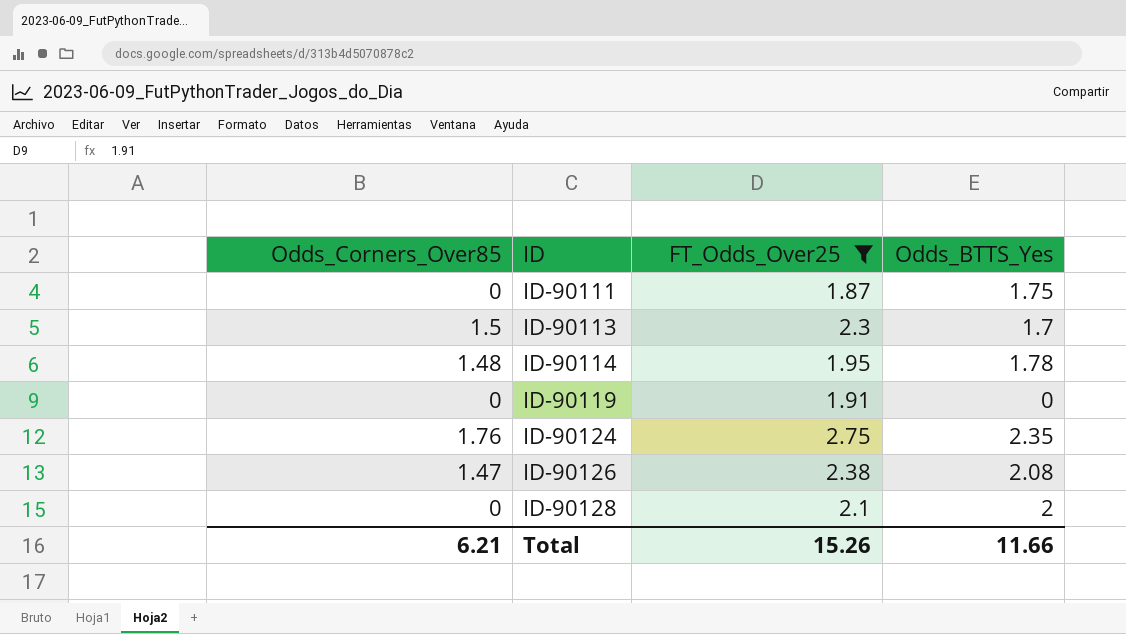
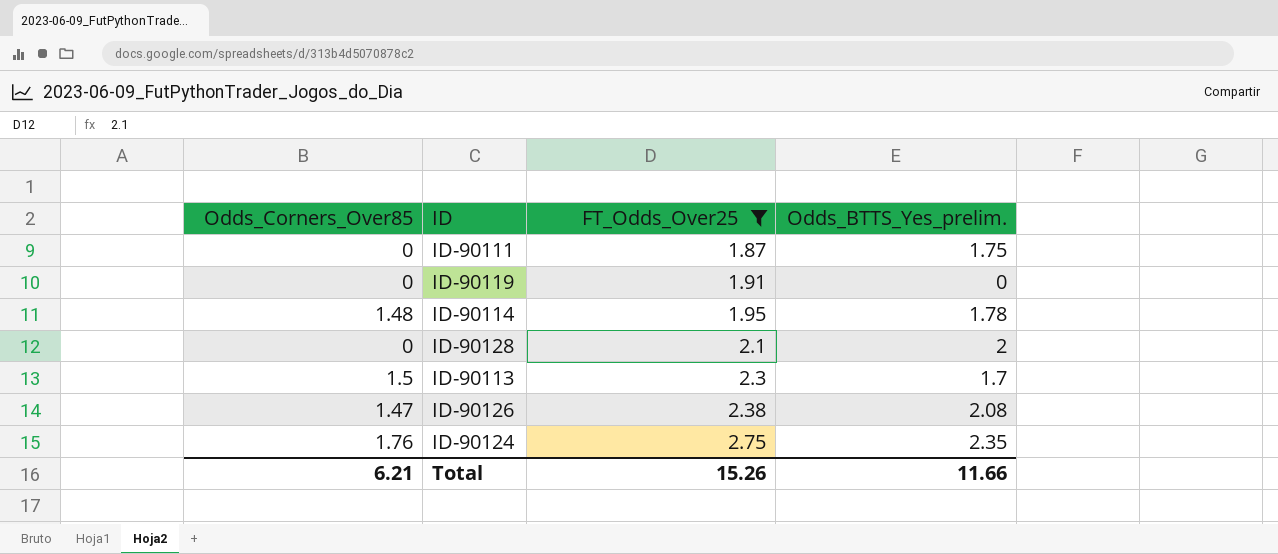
row order: ID ascending -> FT_Odds_Over25 ascending
column name: Odds_BTTS_Yes -> Odds_BTTS_Yes_prelim.

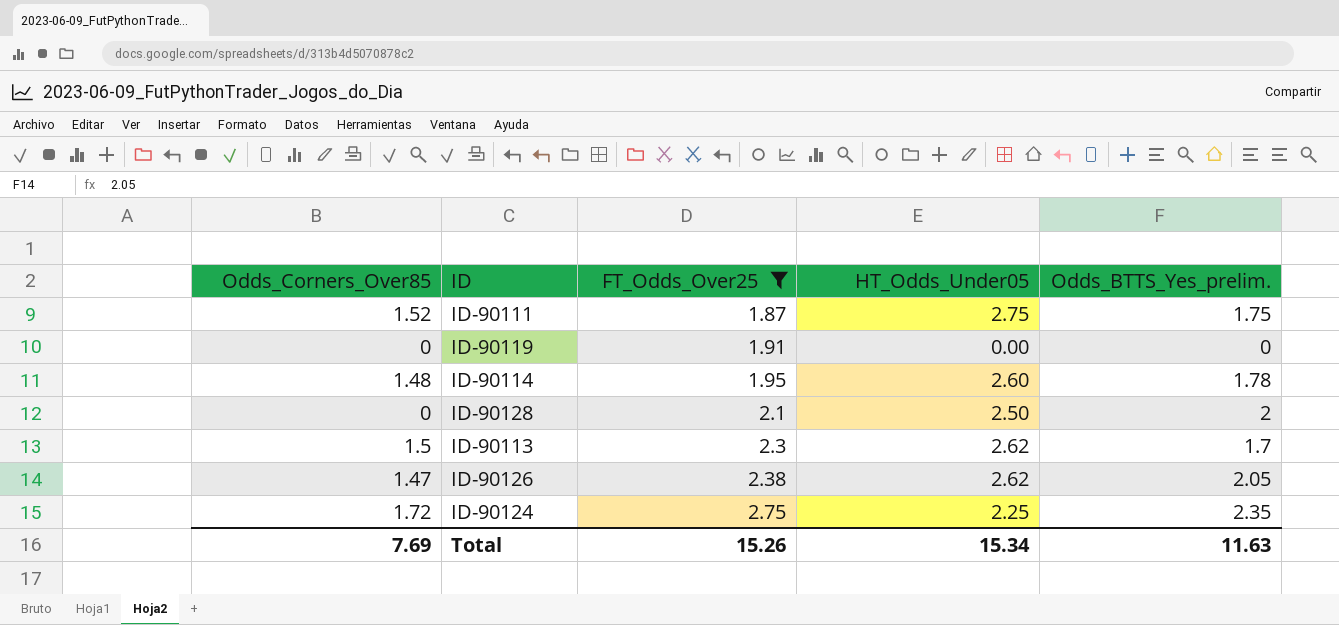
column HT_Odds_Under05 | position: none -> 4
ID-90111 | Odds_Corners_Over85: 0 -> 1.52
ID-90126 | Odds_BTTS_Yes_prelim.: 2.08 -> 2.05
ID-90124 | Odds_Corners_Over85: 1.76 -> 1.72
Total | Odds_Corners_Over85: 6.21 -> 7.69
Total | Odds_BTTS_Yes_prelim.: 11.66 -> 11.63

